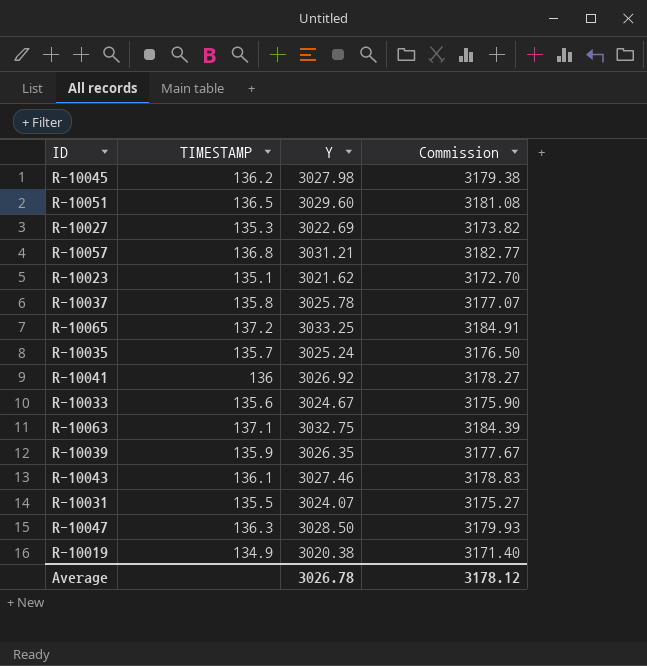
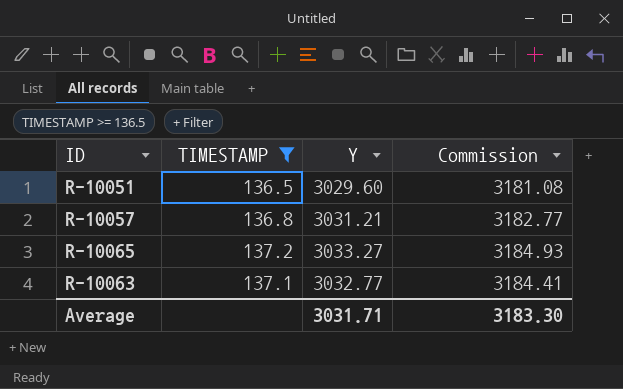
filter: none -> TIMESTAMP >= 136.5
R-10065 | Y: 3033.25 -> 3033.27
R-10065 | Commission: 3184.91 -> 3184.93
R-10063 | Y: 3032.75 -> 3032.77
R-10063 | Commission: 3184.39 -> 3184.41
Average | Y: 3026.78 -> 3031.71
Average | Commission: 3178.12 -> 3183.30

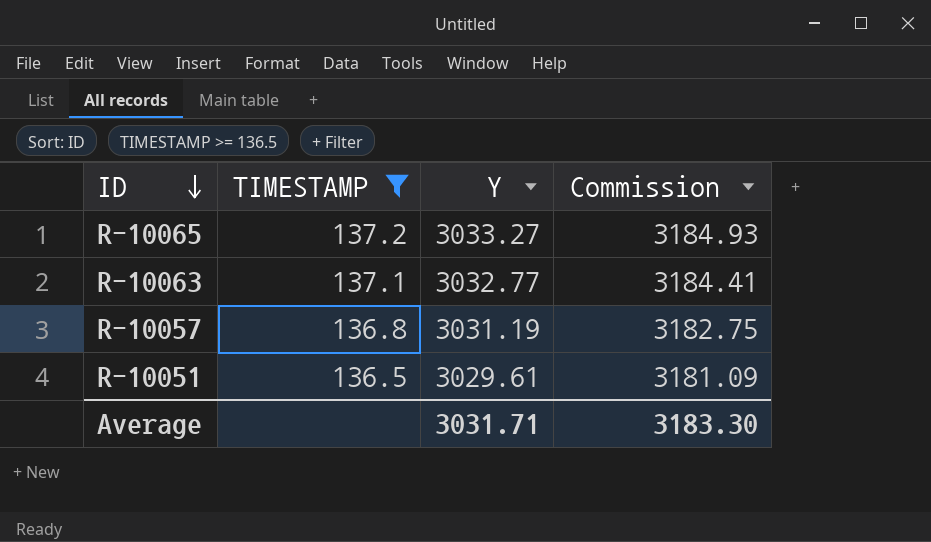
row order: none -> ID descending
R-10057 | Y: 3031.21 -> 3031.19
R-10057 | Commission: 3182.77 -> 3182.75
R-10051 | Y: 3029.60 -> 3029.61
R-10051 | Commission: 3181.08 -> 3181.09

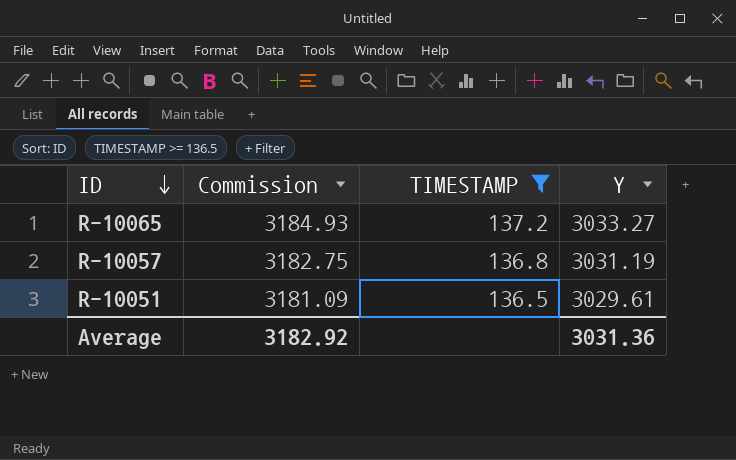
column Commission | position: 4 -> 2
row R-10063: 137.1 | 3032.77 | 3184.41 -> none
Average | Commission: 3183.30 -> 3182.92
Average | Y: 3031.71 -> 3031.36

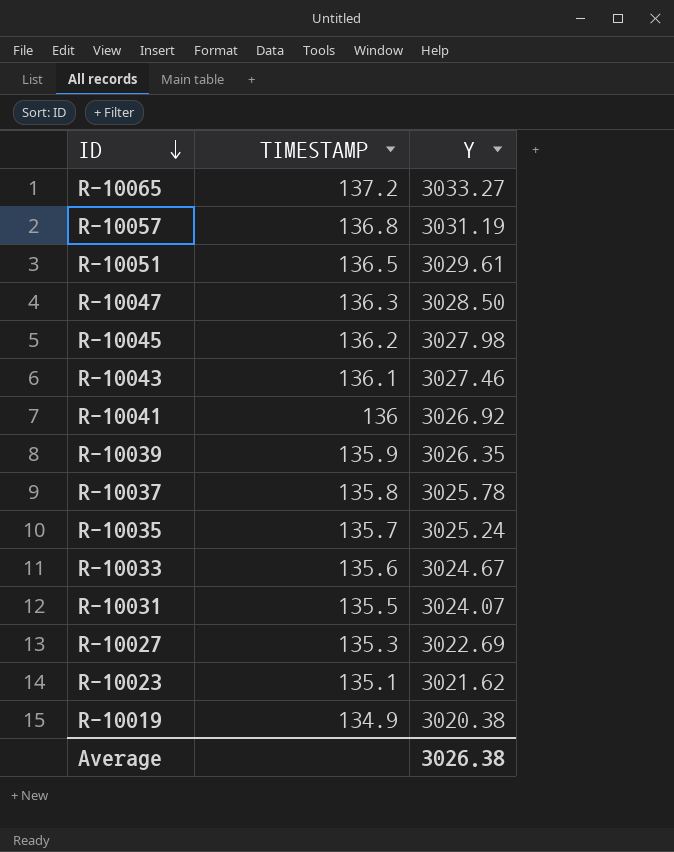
filter: TIMESTAMP >= 136.5 -> none
column Commission | formula: [Y] * 1.05 -> none
Average | Y: 3031.36 -> 3026.38

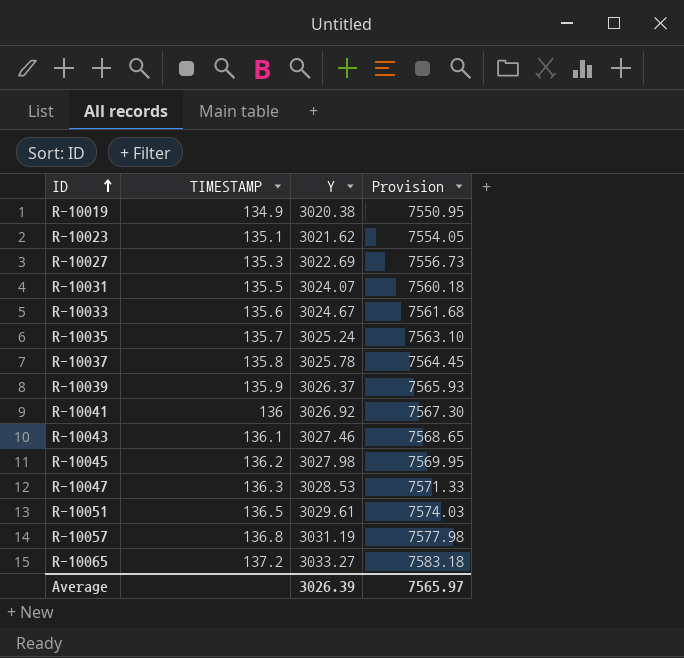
row order: ID descending -> ID ascending
column Provision | formula: none -> [Y] * 2.5
R-10039 | Y: 3026.35 -> 3026.37
R-10047 | Y: 3028.50 -> 3028.53
Average | Y: 3026.38 -> 3026.39

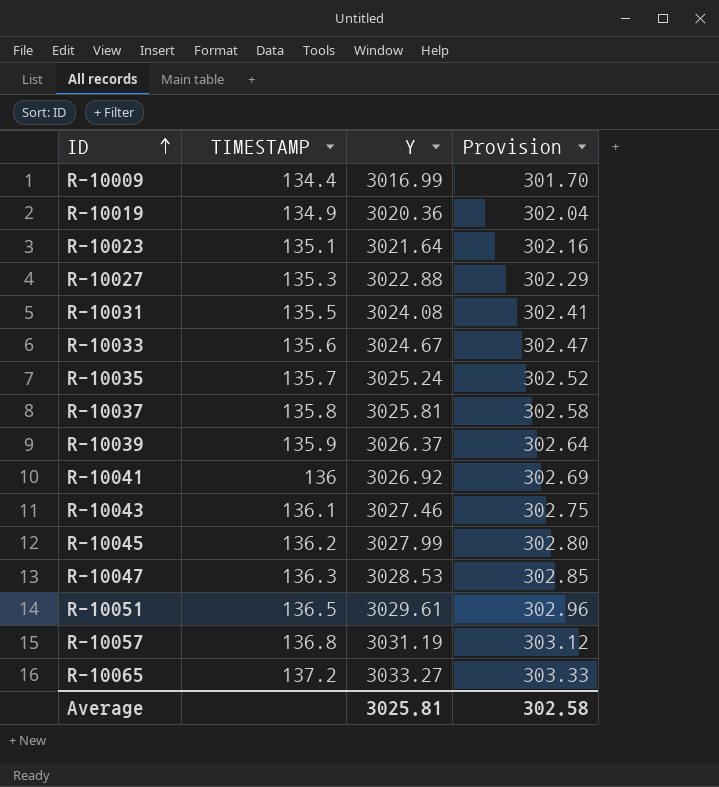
column Provision | formula: [Y] * 2.5 -> [Y] * 0.1
row R-10009: none -> 134.4 | 3016.99 | 301.70
R-10019 | Y: 3020.38 -> 3020.36
R-10023 | Y: 3021.62 -> 3021.64
R-10027 | Y: 3022.69 -> 3022.88
R-10031 | Y: 3024.07 -> 3024.08
R-10037 | Y: 3025.78 -> 3025.81
R-10045 | Y: 3027.98 -> 3027.99
Average | Y: 3026.39 -> 3025.81
Average | Provision: 7565.97 -> 302.58

